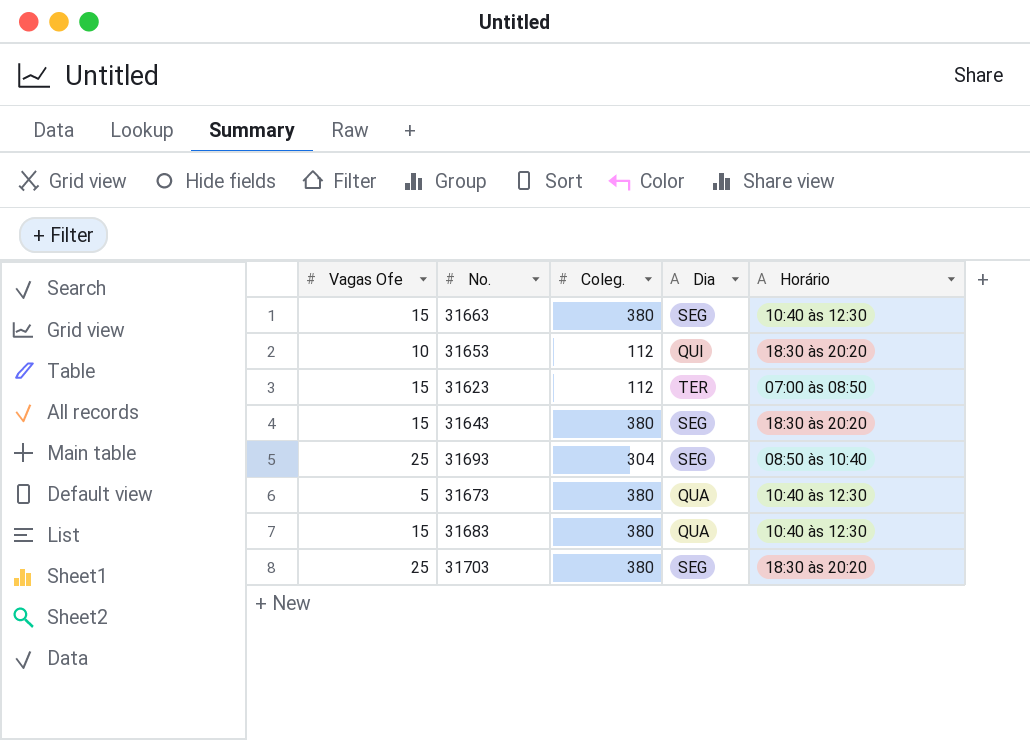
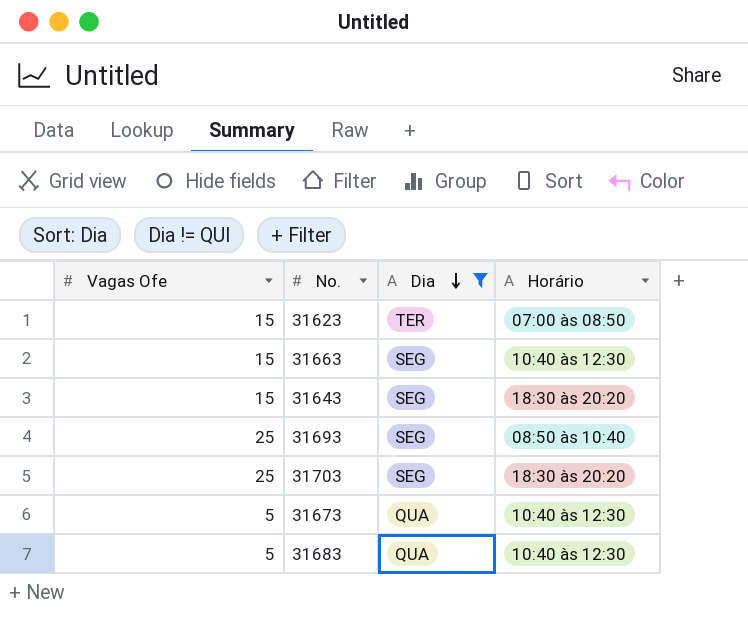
filter: none -> Dia != QUI
row order: none -> Dia descending
column Coleg. | position: 3 -> none
31683 | Vagas Ofe: 15 -> 5

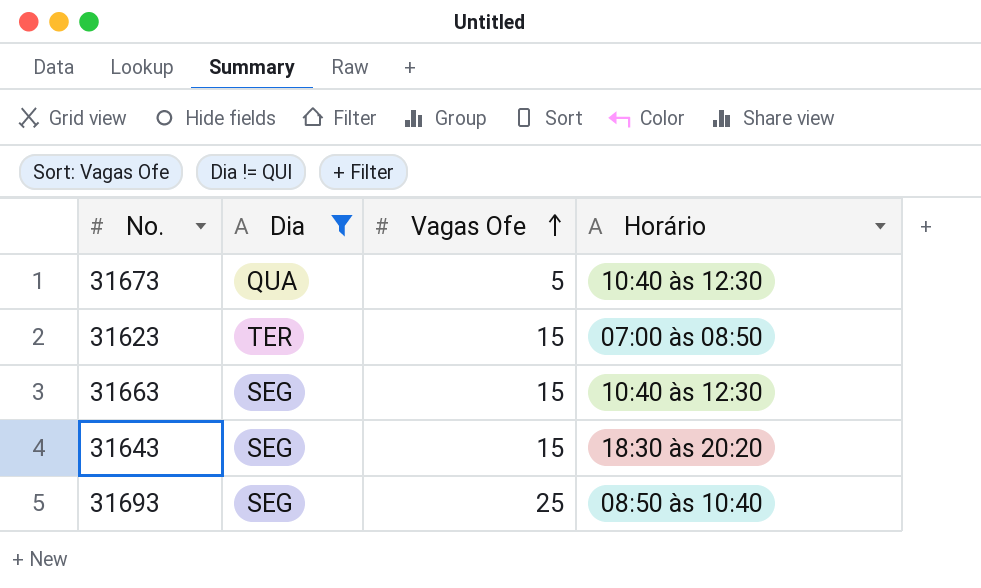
row order: Dia descending -> Vagas Ofe ascending
column Vagas Ofe | position: 1 -> 3
row 31703: 25 | SEG | 18:30 às 20:20 -> none
row 31683: 5 | QUA | 10:40 às 12:30 -> none

